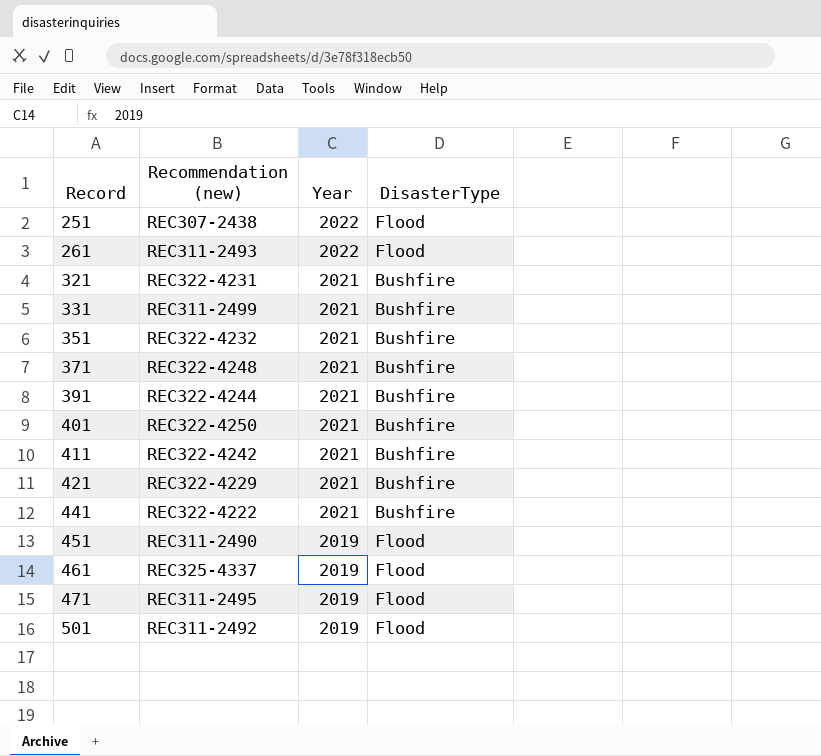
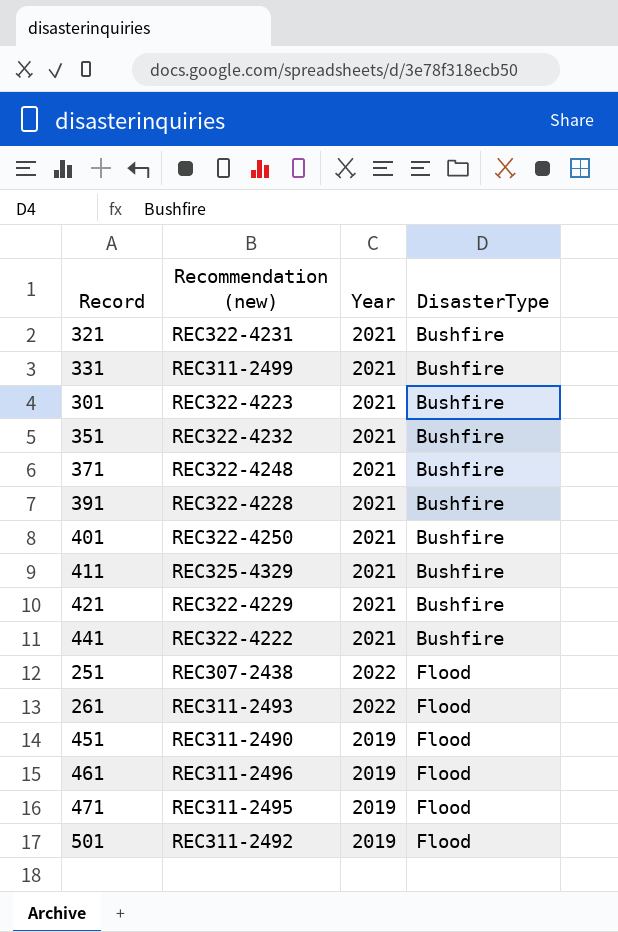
row order: Record ascending -> DisasterType ascending
row 301: none -> REC322-4223 | 2021 | Bushfire
391 | Recommendation (new): REC322-4244 -> REC322-4228
411 | Recommendation (new): REC322-4242 -> REC325-4329
461 | Recommendation (new): REC325-4337 -> REC311-2496

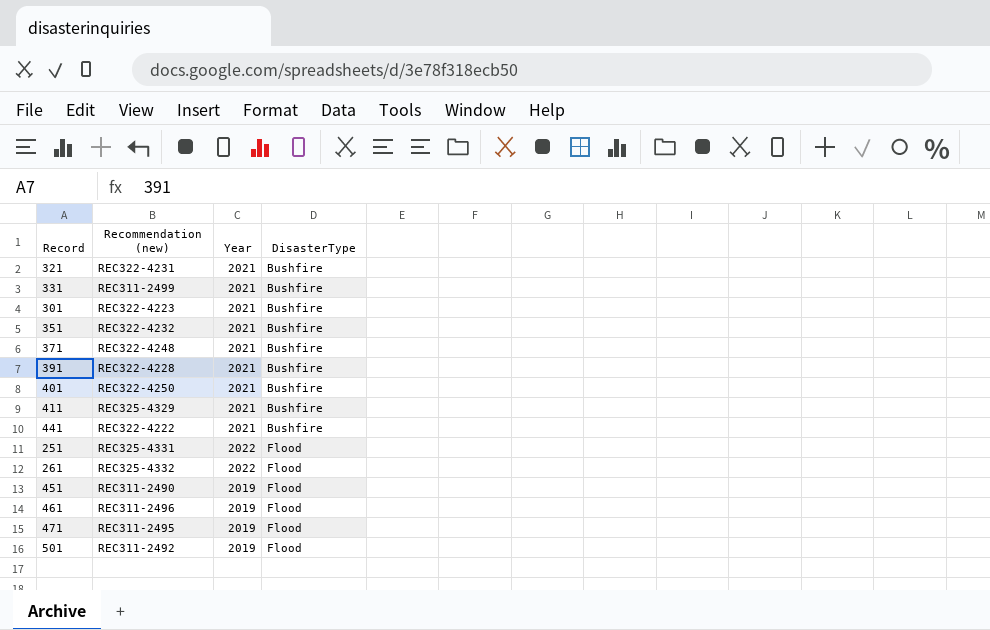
row 421: REC322-4229 | 2021 | Bushfire -> none
251 | Recommendation (new): REC307-2438 -> REC325-4331
261 | Recommendation (new): REC311-2493 -> REC325-4332

